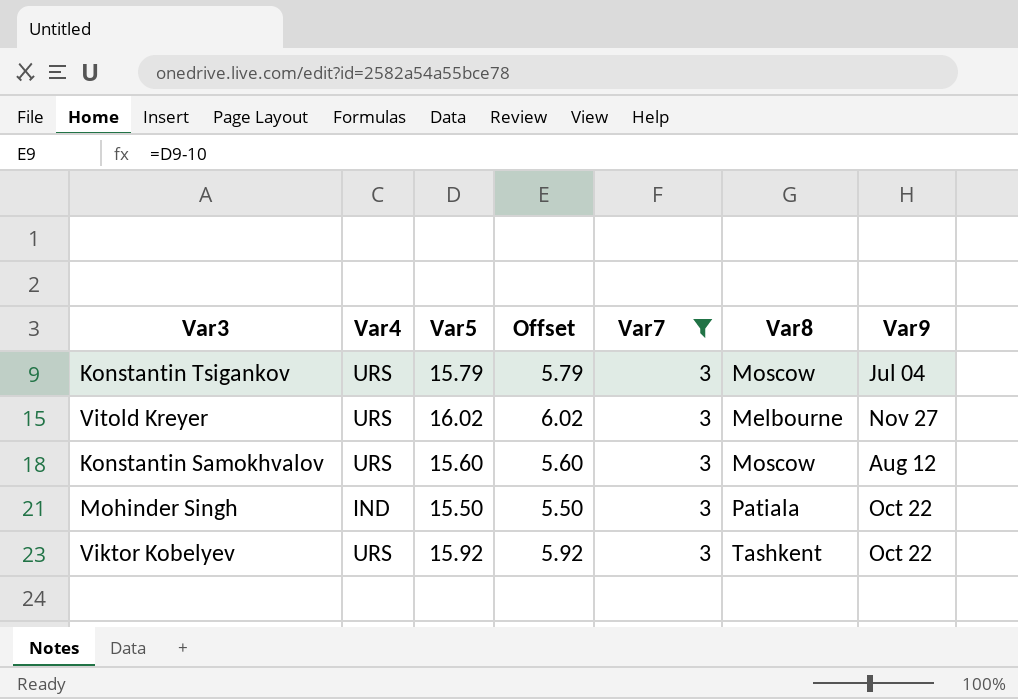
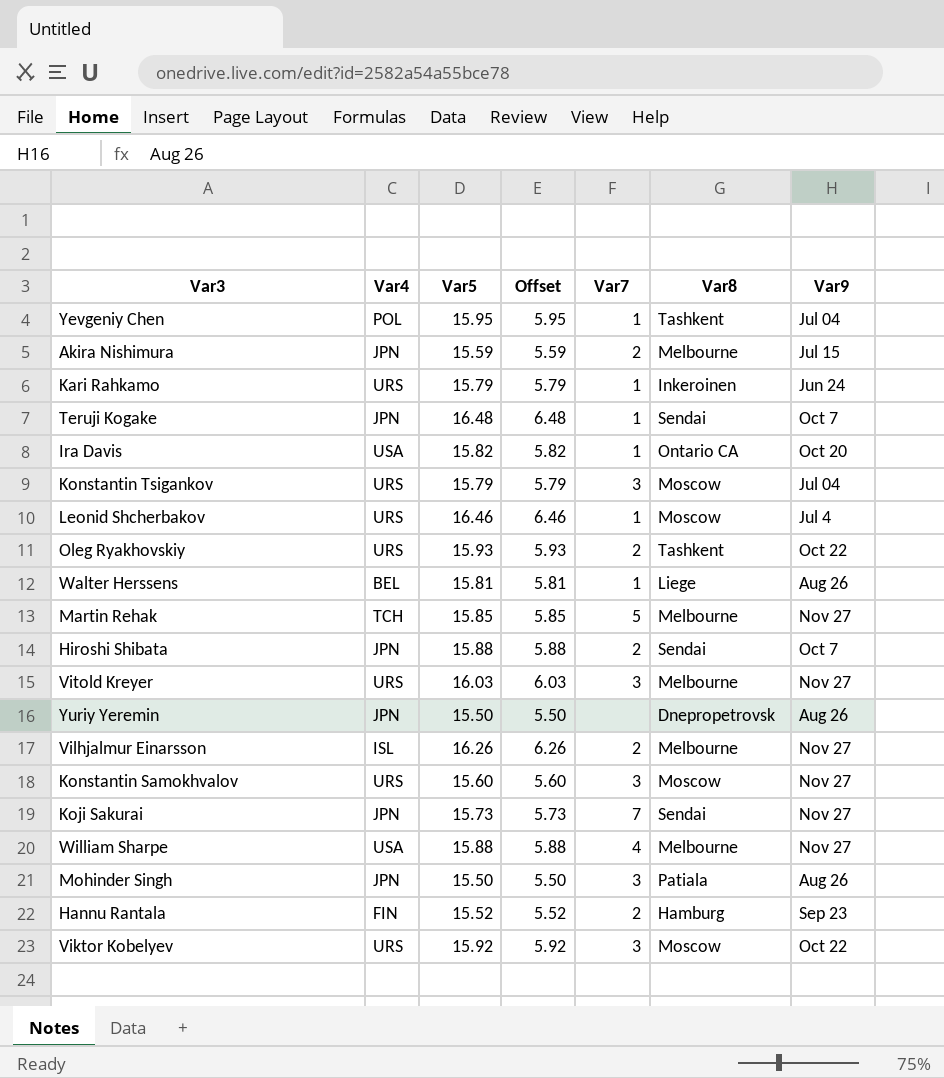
filter: Var7 = 3 -> none
Vitold Kreyer | Var5: 16.02 -> 16.03
Vitold Kreyer | Offset: 6.02 -> 6.03
Konstantin Samokhvalov | Var9: Aug 12 -> Nov 27
Mohinder Singh | Var4: IND -> JPN
Mohinder Singh | Var9: Oct 22 -> Aug 26
Viktor Kobelyev | Var8: Tashkent -> Moscow

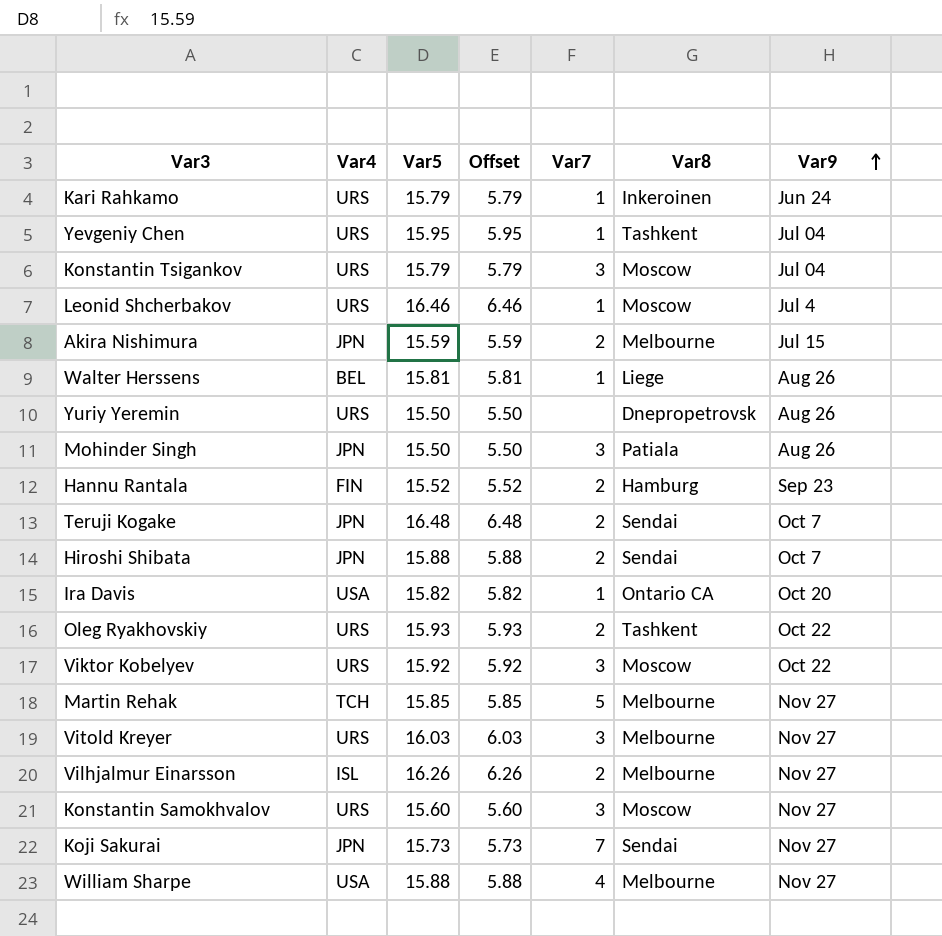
row order: none -> Var9 ascending
Yevgeniy Chen | Var4: POL -> URS
Yuriy Yeremin | Var4: JPN -> URS
Teruji Kogake | Var7: 1 -> 2

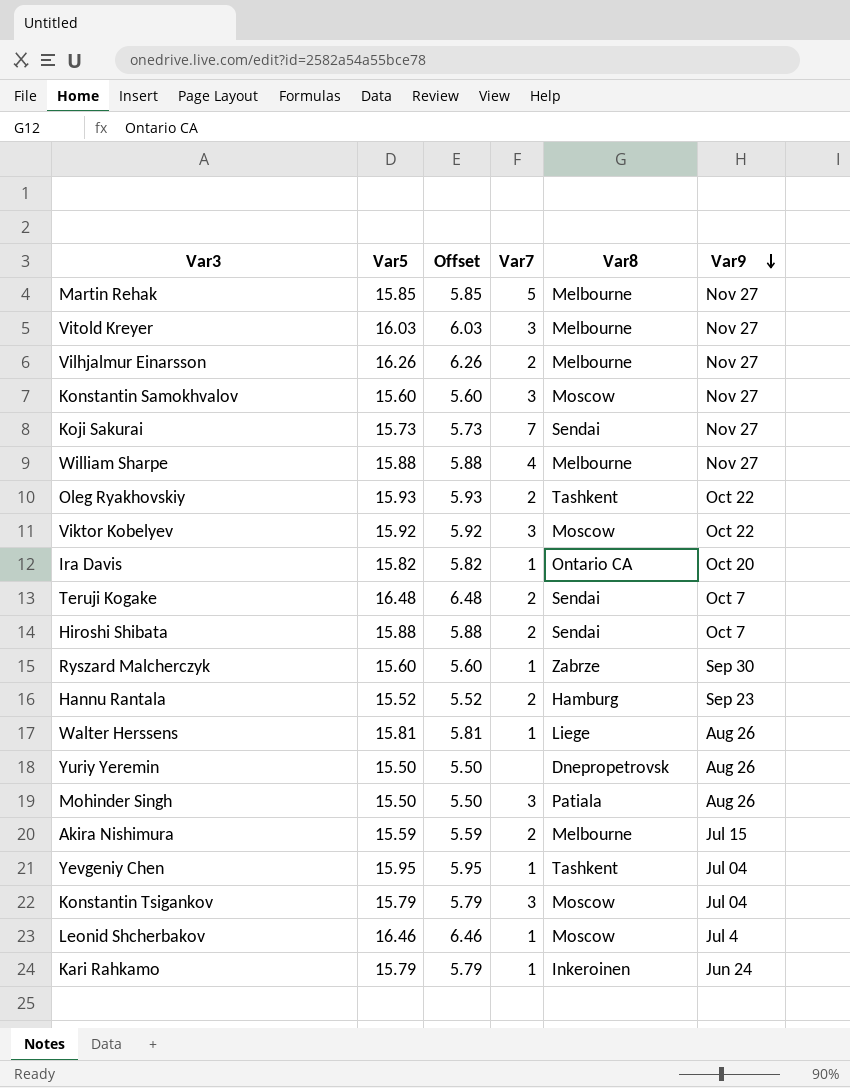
row order: Var9 ascending -> Var9 descending
column Var4 | position: 2 -> none
row Ryszard Malcherczyk: none -> 15.60 | 5.60 | 1 | Zabrze | Sep 30

